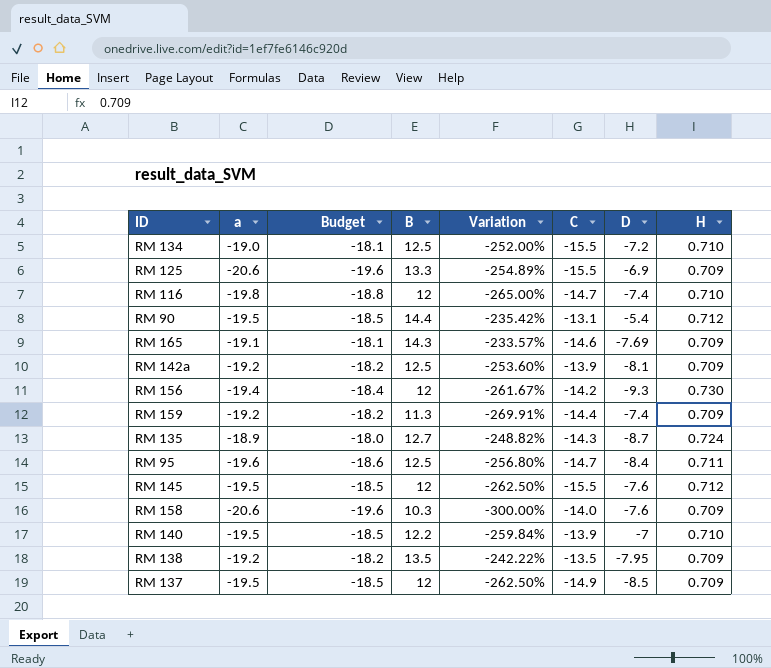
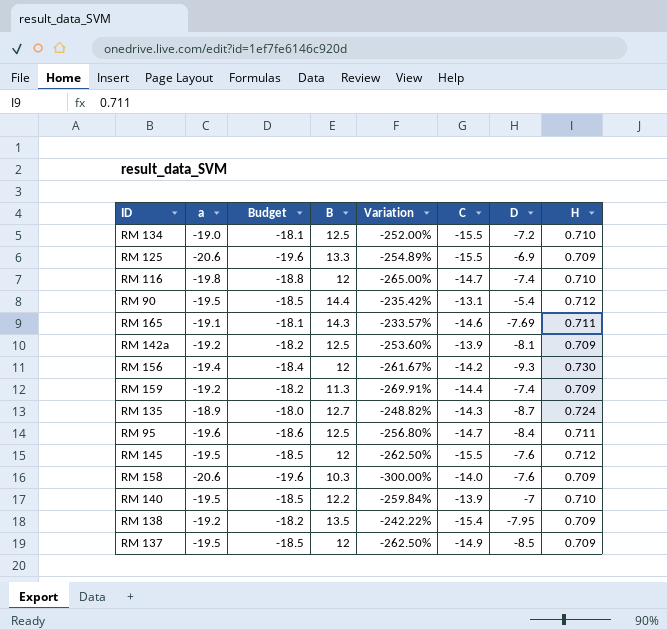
RM 165 | H: 0.709 -> 0.711
RM 138 | C: -13.5 -> -15.4

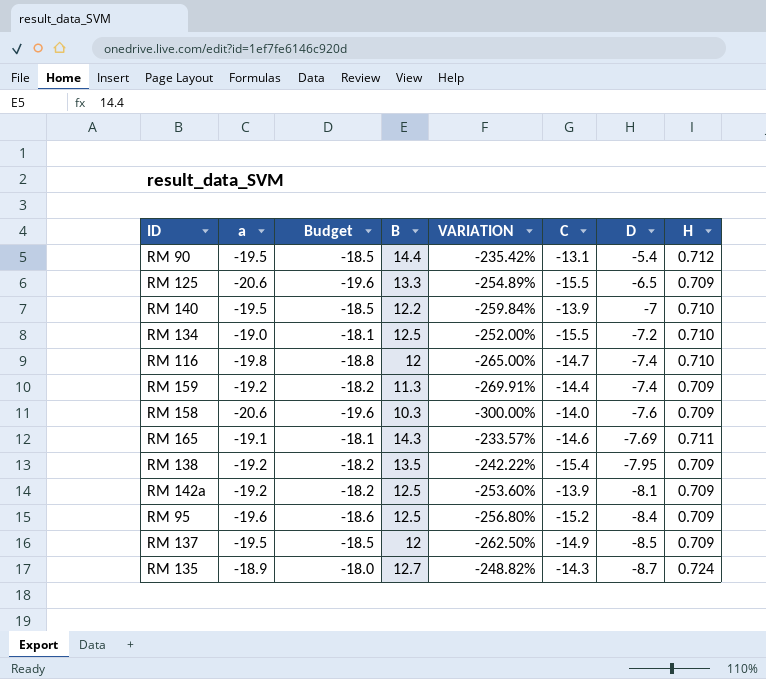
row order: none -> D descending
column name: Variation -> VARIATION
row RM 156: -19.4 | -18.4 | 12 | -261.67% | -14.2 | -9.3 | 0.730 -> none
row RM 145: -19.5 | -18.5 | 12 | -262.50% | -15.5 | -7.6 | 0.712 -> none
RM 125 | D: -6.9 -> -6.5
RM 95 | C: -14.7 -> -15.2
RM 95 | H: 0.711 -> 0.709

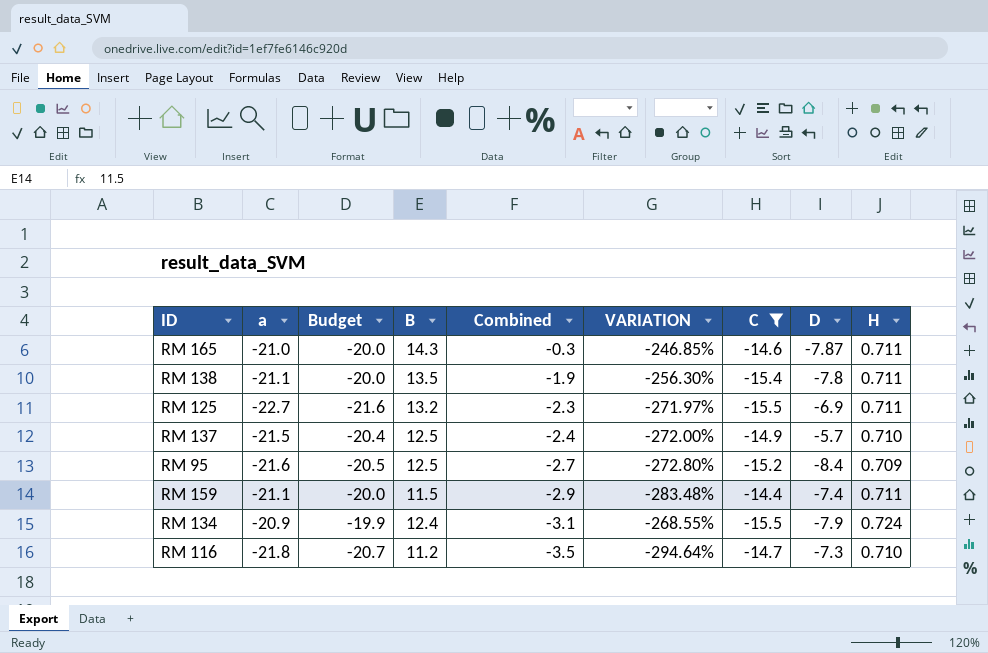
filter: none -> C <= -14.4
row order: D descending -> Combined descending
column Combined | formula: none -> [B] + [C]
RM 165 | a: -19.1 -> -21.0
RM 165 | Budget: -18.1 -> -20.0
RM 165 | VARIATION: -233.57% -> -246.85%
RM 165 | D: -7.69 -> -7.87
RM 138 | a: -19.2 -> -21.1
RM 138 | Budget: -18.2 -> -20.0
RM 138 | VARIATION: -242.22% -> -256.30%
RM 138 | D: -7.95 -> -7.8
RM 138 | H: 0.709 -> 0.711
RM 125 | a: -20.6 -> -22.7
RM 125 | Budget: -19.6 -> -21.6
RM 125 | B: 13.3 -> 13.2
RM 125 | VARIATION: -254.89% -> -271.97%
RM 125 | D: -6.5 -> -6.9
RM 125 | H: 0.709 -> 0.711
RM 137 | a: -19.5 -> -21.5
RM 137 | Budget: -18.5 -> -20.4
RM 137 | B: 12 -> 12.5
RM 137 | VARIATION: -262.50% -> -272.00%
RM 137 | D: -8.5 -> -5.7
RM 137 | H: 0.709 -> 0.710
RM 95 | a: -19.6 -> -21.6
RM 95 | Budget: -18.6 -> -20.5
RM 95 | VARIATION: -256.80% -> -272.80%
RM 159 | a: -19.2 -> -21.1
RM 159 | Budget: -18.2 -> -20.0
RM 159 | B: 11.3 -> 11.5
RM 159 | VARIATION: -269.91% -> -283.48%
RM 159 | H: 0.709 -> 0.711
RM 134 | a: -19.0 -> -20.9
RM 134 | Budget: -18.1 -> -19.9
RM 134 | B: 12.5 -> 12.4
RM 134 | VARIATION: -252.00% -> -268.55%
RM 134 | D: -7.2 -> -7.9
RM 134 | H: 0.710 -> 0.724
RM 116 | a: -19.8 -> -21.8
RM 116 | Budget: -18.8 -> -20.7
RM 116 | B: 12 -> 11.2
RM 116 | VARIATION: -265.00% -> -294.64%
RM 116 | D: -7.4 -> -7.3

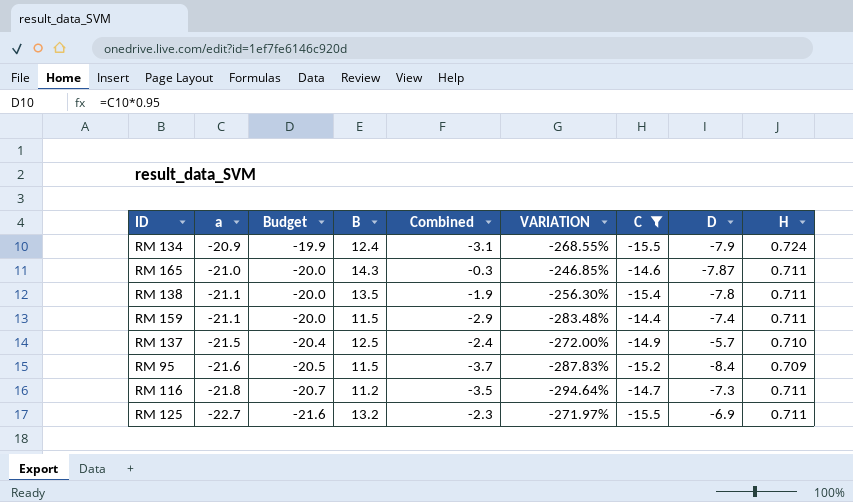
row order: Combined descending -> a descending
RM 95 | B: 12.5 -> 11.5
RM 95 | Combined: -2.7 -> -3.7
RM 95 | VARIATION: -272.80% -> -287.83%
RM 116 | H: 0.710 -> 0.711

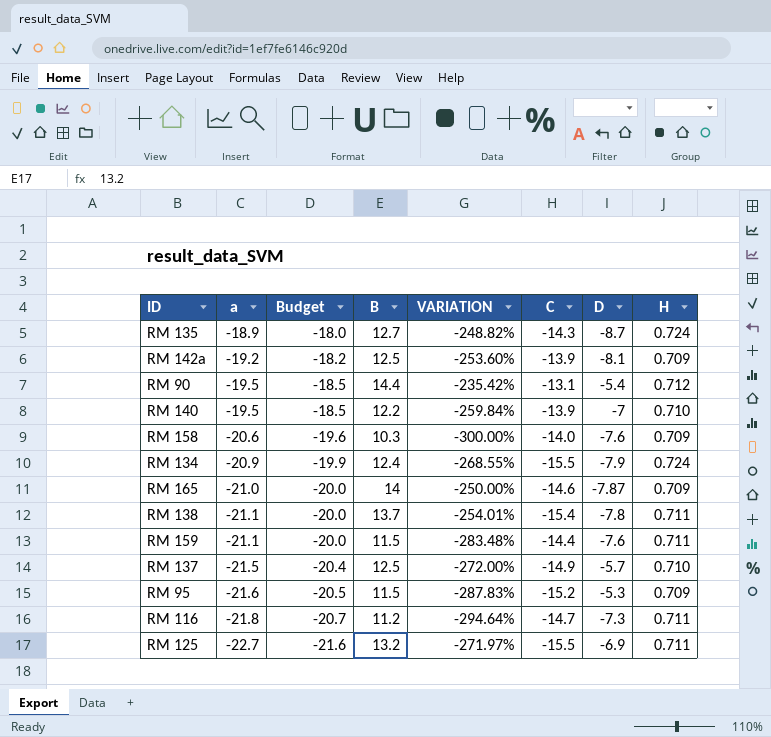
filter: C <= -14.4 -> none
column Combined | formula: [B] + [C] -> none
RM 165 | B: 14.3 -> 14
RM 165 | VARIATION: -246.85% -> -250.00%
RM 165 | H: 0.711 -> 0.709
RM 138 | B: 13.5 -> 13.7
RM 138 | VARIATION: -256.30% -> -254.01%
RM 159 | D: -7.4 -> -7.6
RM 95 | D: -8.4 -> -5.3

